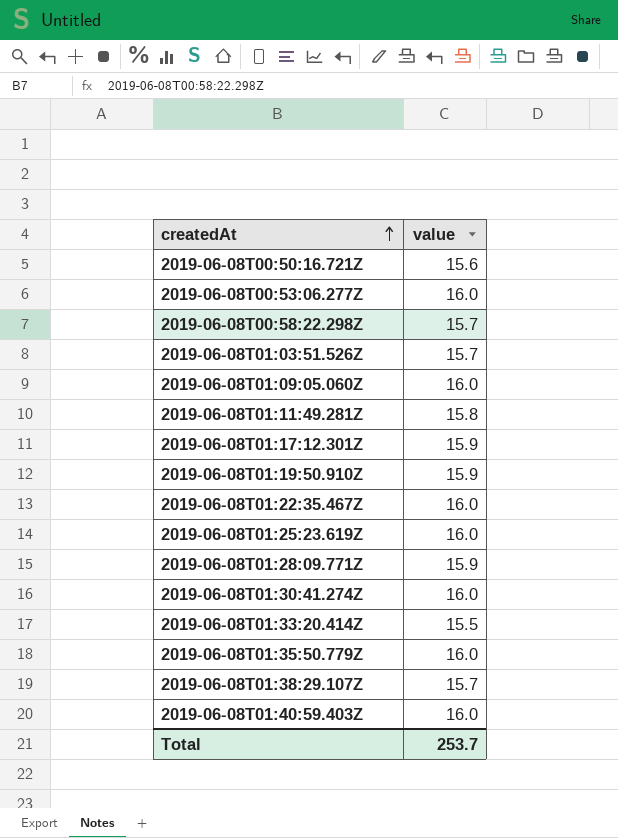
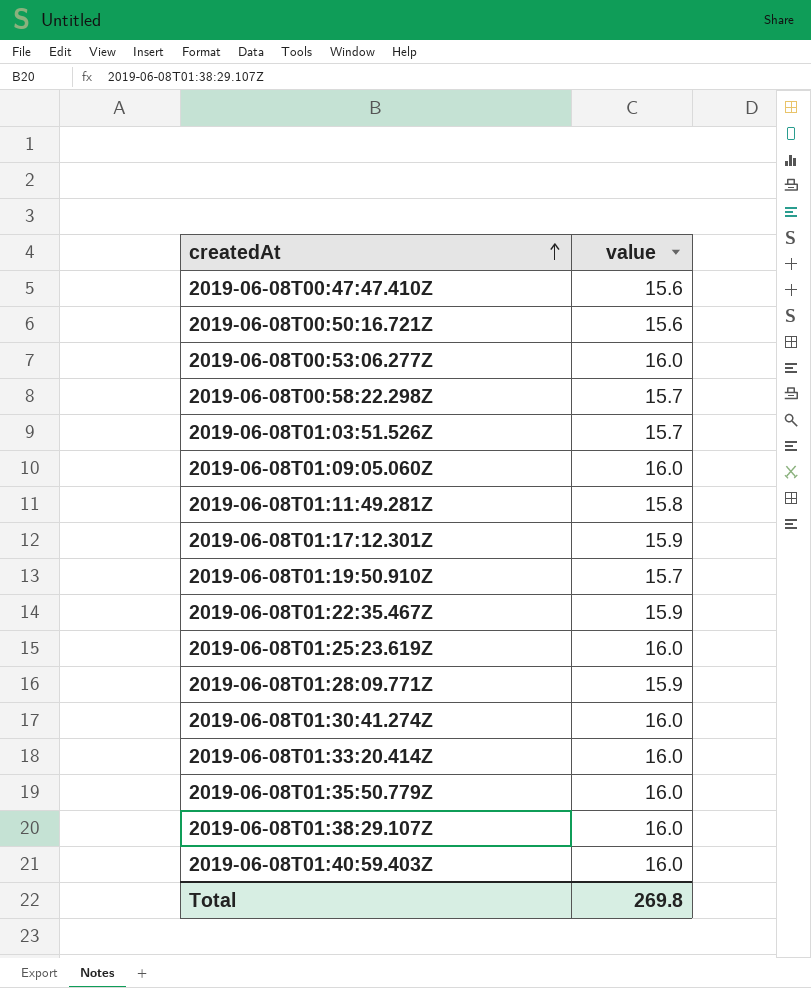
row 2019-06-08T00:47:47.410Z: none -> 15.6
2019-06-08T01:19:50.910Z | value: 15.9 -> 15.7
2019-06-08T01:22:35.467Z | value: 16.0 -> 15.9
2019-06-08T01:33:20.414Z | value: 15.5 -> 16.0
2019-06-08T01:38:29.107Z | value: 15.7 -> 16.0
Total | value: 253.7 -> 269.8

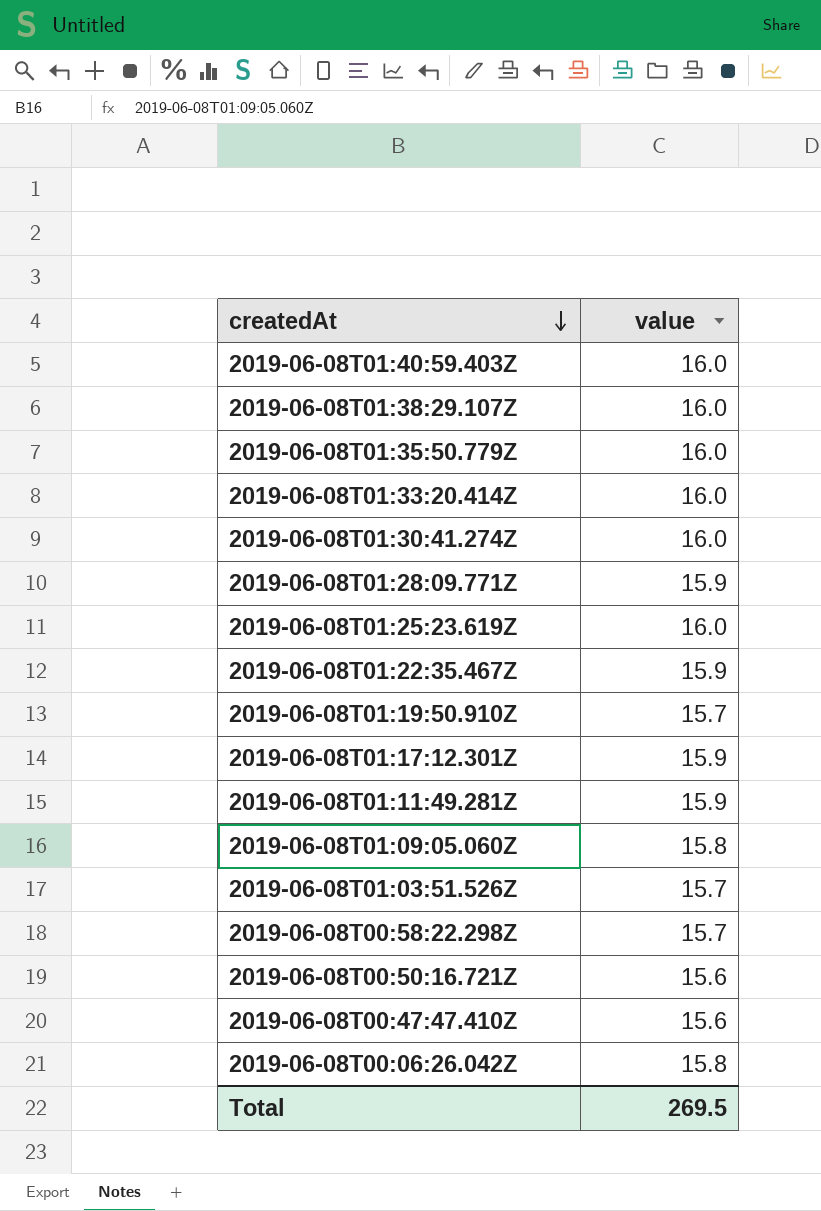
row order: createdAt ascending -> createdAt descending
row 2019-06-08T00:53:06.277Z: 16.0 -> none
2019-06-08T01:11:49.281Z | value: 15.8 -> 15.9
2019-06-08T01:09:05.060Z | value: 16.0 -> 15.8
row 2019-06-08T00:06:26.042Z: none -> 15.8
Total | value: 269.8 -> 269.5

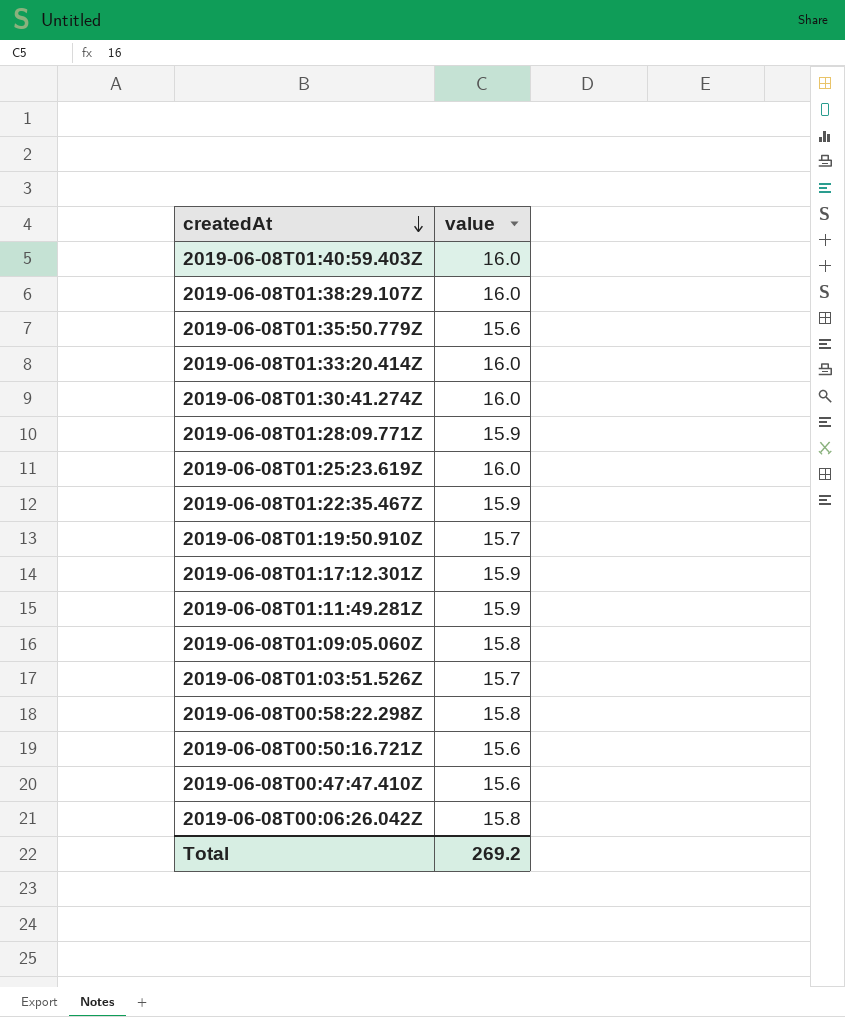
2019-06-08T01:35:50.779Z | value: 16.0 -> 15.6
2019-06-08T00:58:22.298Z | value: 15.7 -> 15.8
Total | value: 269.5 -> 269.2

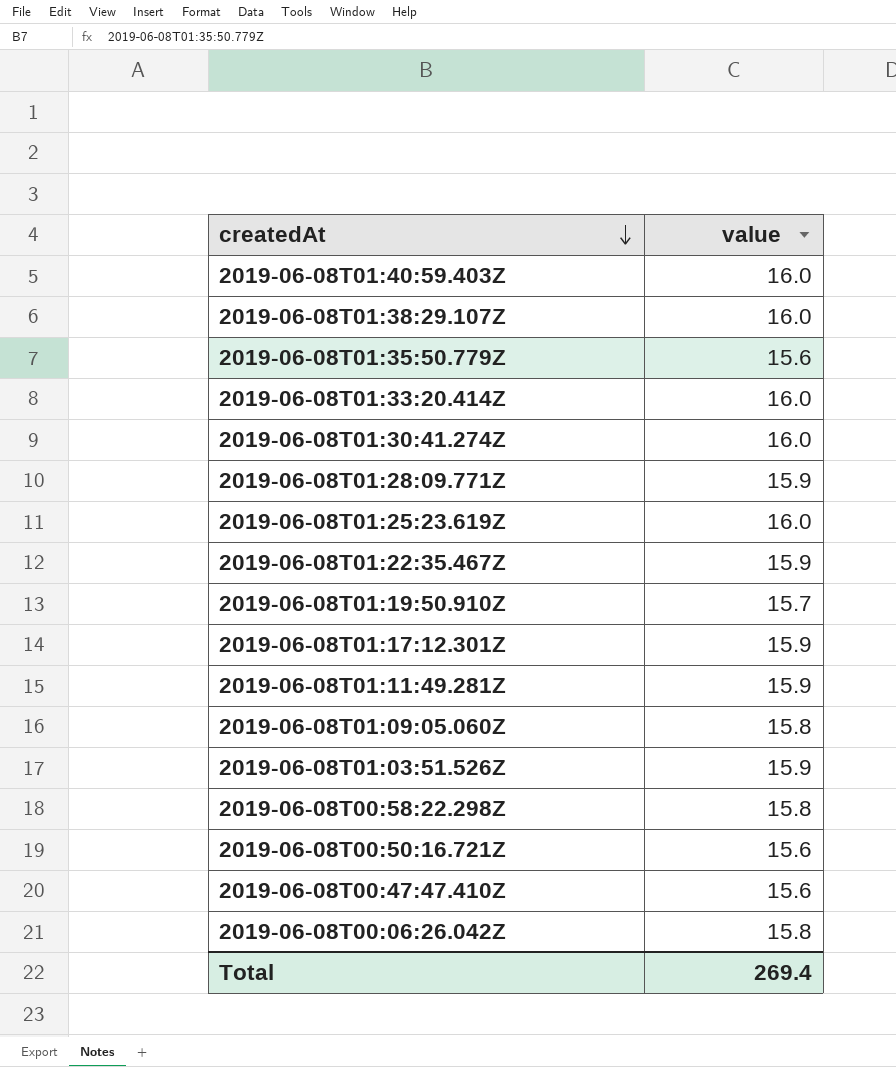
2019-06-08T01:03:51.526Z | value: 15.7 -> 15.9
Total | value: 269.2 -> 269.4

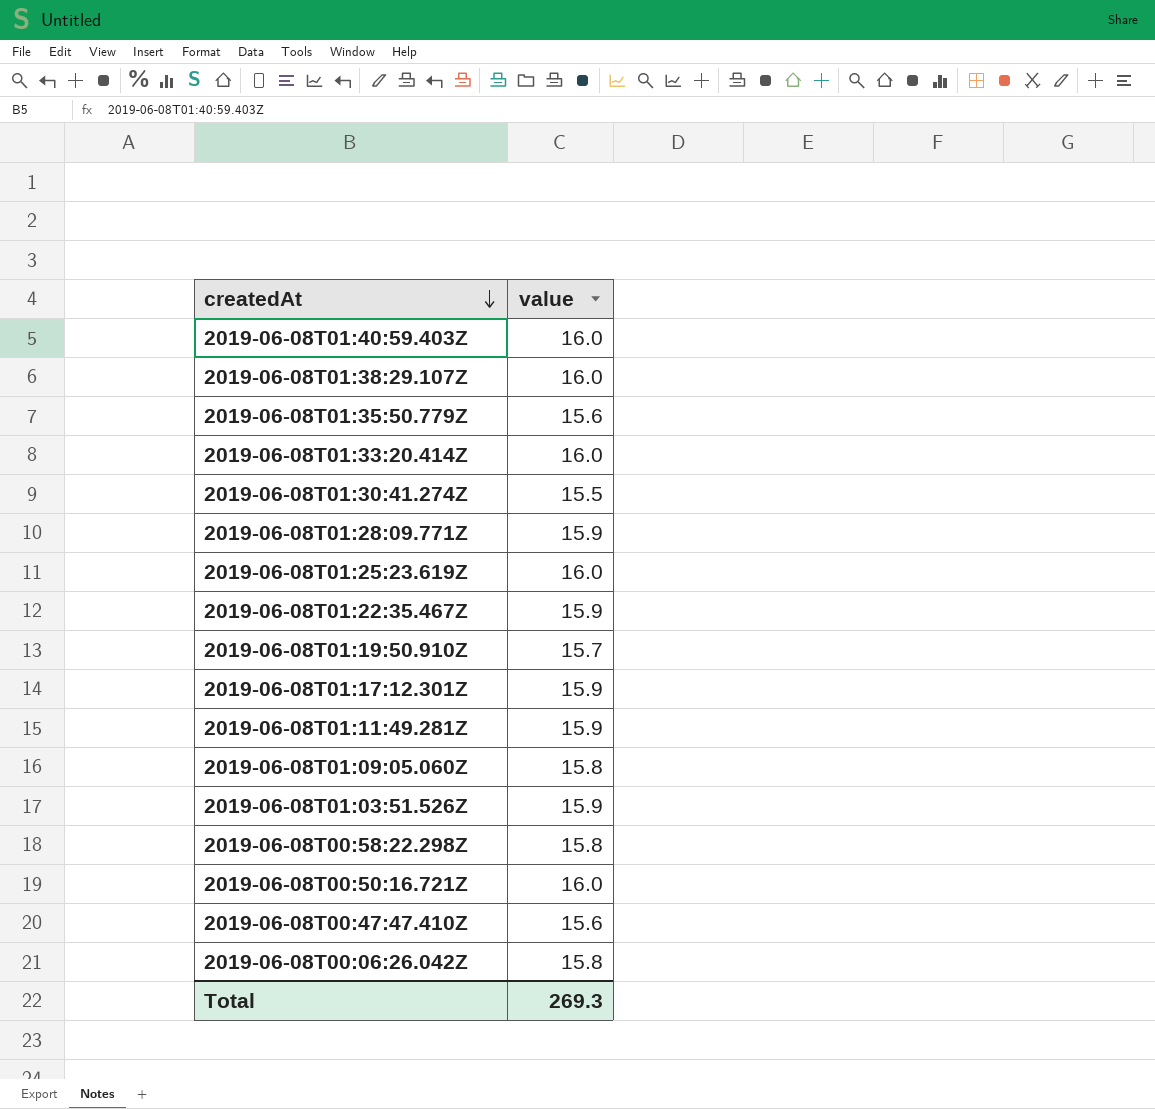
2019-06-08T01:30:41.274Z | value: 16.0 -> 15.5
2019-06-08T00:50:16.721Z | value: 15.6 -> 16.0
Total | value: 269.4 -> 269.3

